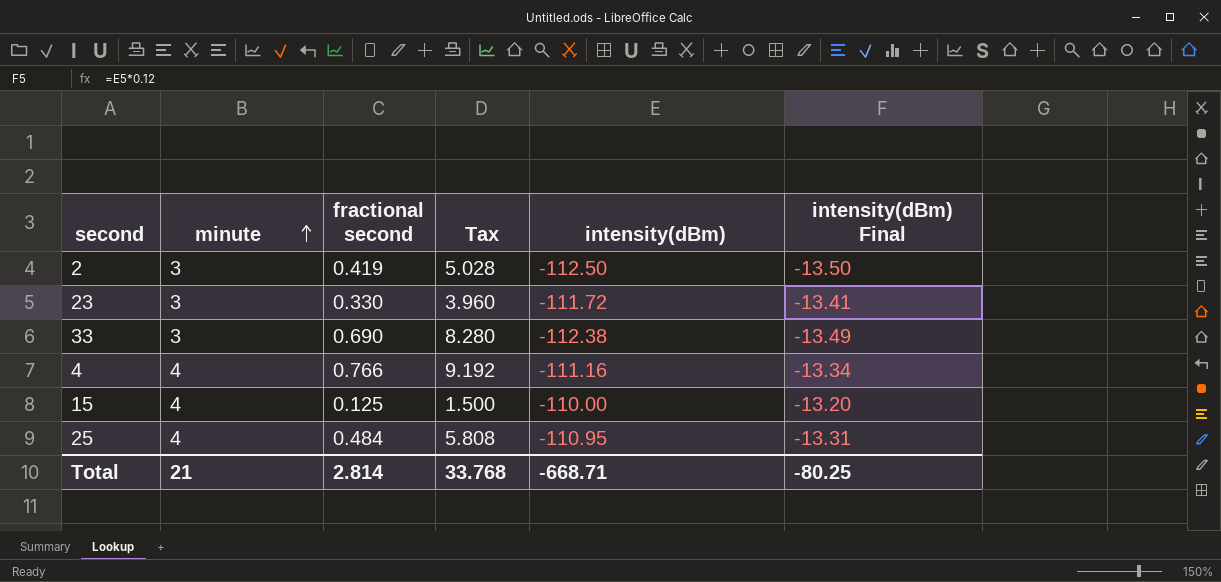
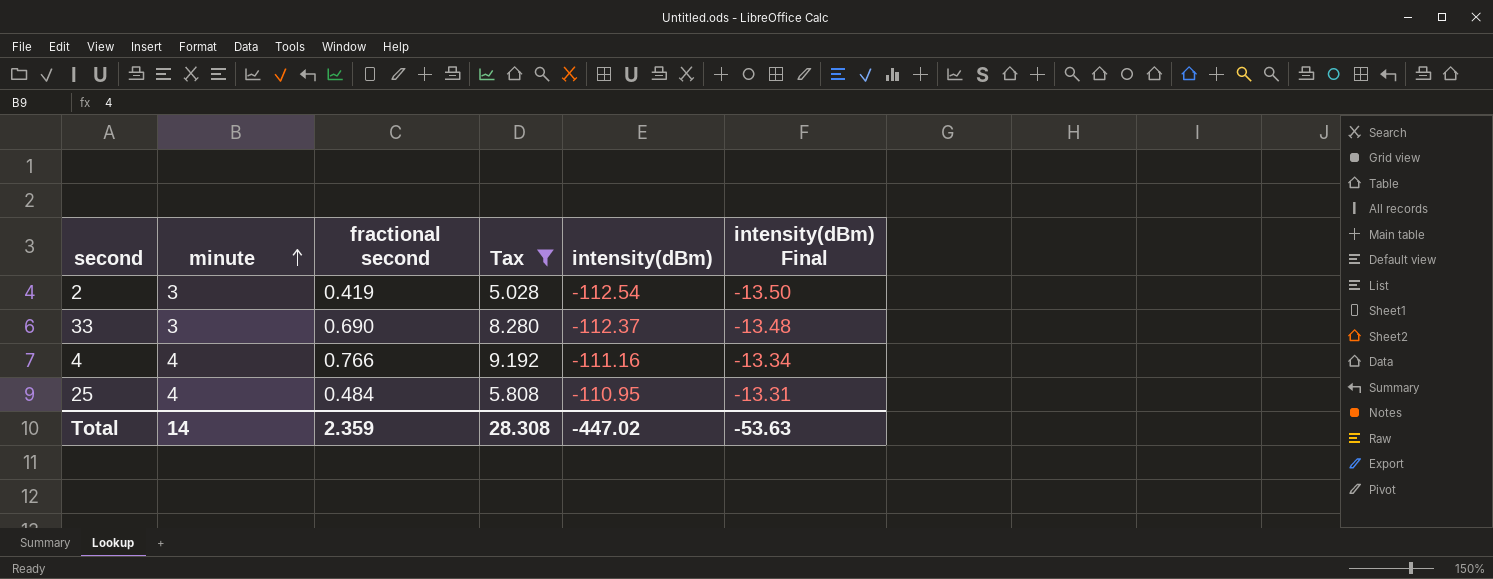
filter: none -> Tax >= 5.028
2 | intensity(dBm): -112.50 -> -112.54
33 | intensity(dBm): -112.38 -> -112.37
33 | intensity(dBm) Final: -13.49 -> -13.48
Total | minute: 21 -> 14
Total | fractional second: 2.814 -> 2.359
Total | Tax: 33.768 -> 28.308
Total | intensity(dBm): -668.71 -> -447.02
Total | intensity(dBm) Final: -80.25 -> -53.63

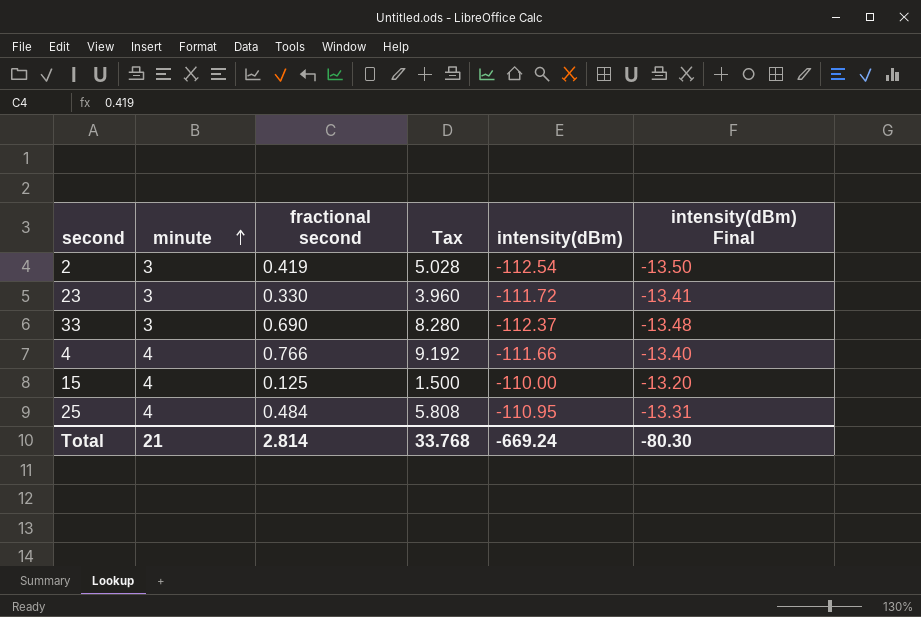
filter: Tax >= 5.028 -> none
4 | intensity(dBm): -111.16 -> -111.66
4 | intensity(dBm) Final: -13.34 -> -13.40
Total | minute: 14 -> 21
Total | fractional second: 2.359 -> 2.814
Total | Tax: 28.308 -> 33.768
Total | intensity(dBm): -447.02 -> -669.24
Total | intensity(dBm) Final: -53.63 -> -80.30

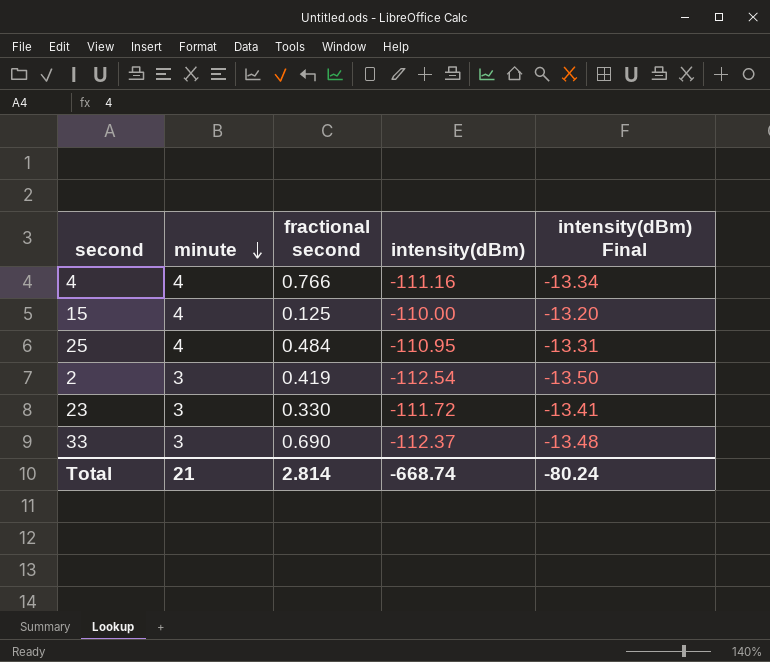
row order: minute ascending -> minute descending
column Tax | formula: [fractional second] * 12 -> none
4 | intensity(dBm): -111.66 -> -111.16
4 | intensity(dBm) Final: -13.40 -> -13.34
Total | intensity(dBm): -669.24 -> -668.74
Total | intensity(dBm) Final: -80.30 -> -80.24

